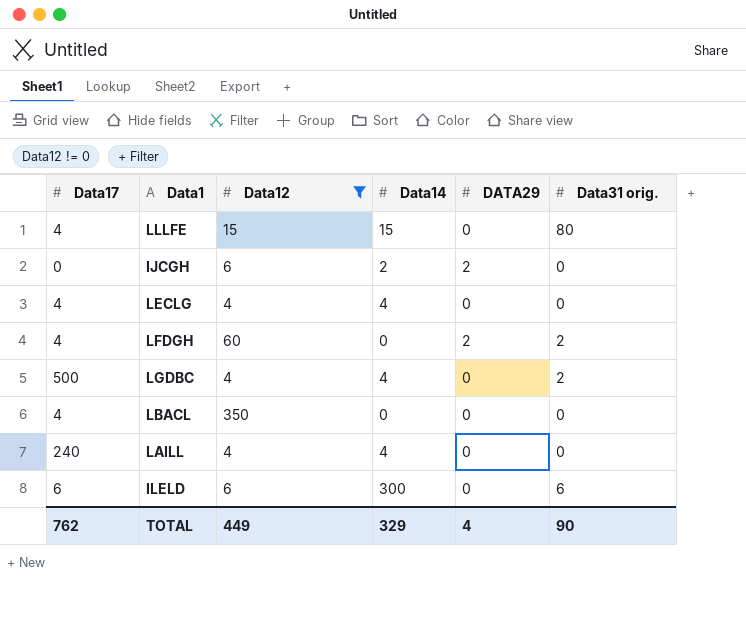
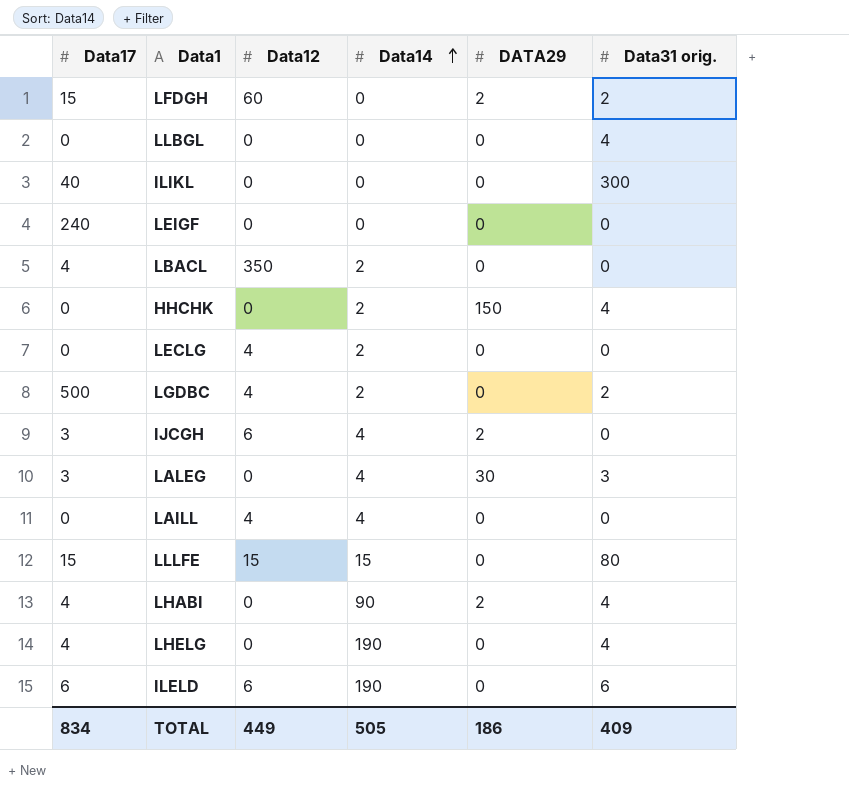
filter: Data12 != 0 -> none
row order: none -> Data14 ascending
LFDGH | Data17: 4 -> 15
LBACL | Data14: 0 -> 2
LECLG | Data17: 4 -> 0
LECLG | Data14: 4 -> 2
LGDBC | Data14: 4 -> 2
IJCGH | Data17: 0 -> 3
IJCGH | Data14: 2 -> 4
LAILL | Data17: 240 -> 0
LLLFE | Data17: 4 -> 15
ILELD | Data14: 300 -> 190
TOTAL | Data17: 762 -> 834
TOTAL | Data14: 329 -> 505
TOTAL | DATA29: 4 -> 186
TOTAL | Data31 orig.: 90 -> 409

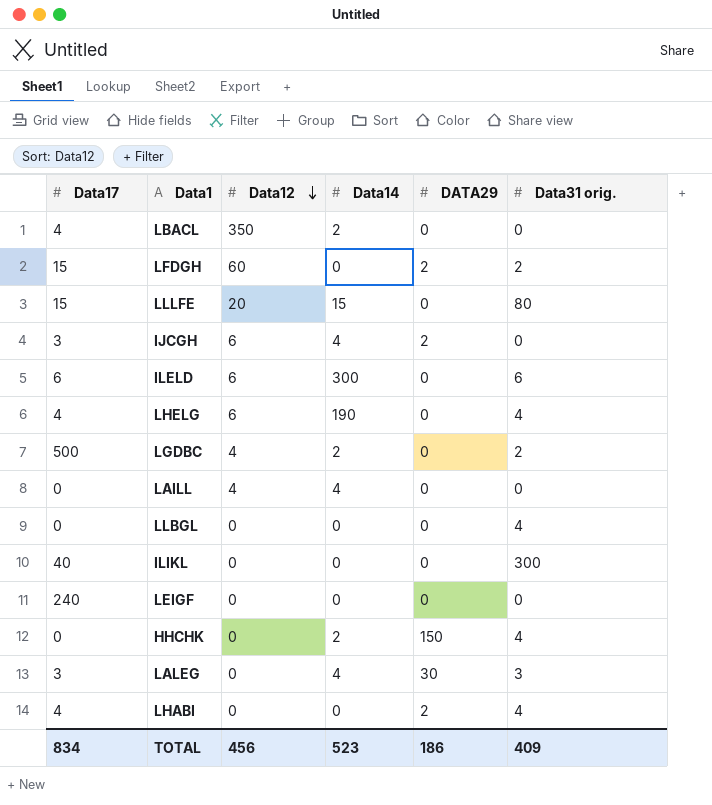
row order: Data14 ascending -> Data12 descending
row LECLG: 0 | 4 | 2 | 0 | 0 -> none
LLLFE | Data12: 15 -> 20
ILELD | Data14: 190 -> 300
LHELG | Data12: 0 -> 6
LHABI | Data14: 90 -> 0
TOTAL | Data12: 449 -> 456
TOTAL | Data14: 505 -> 523

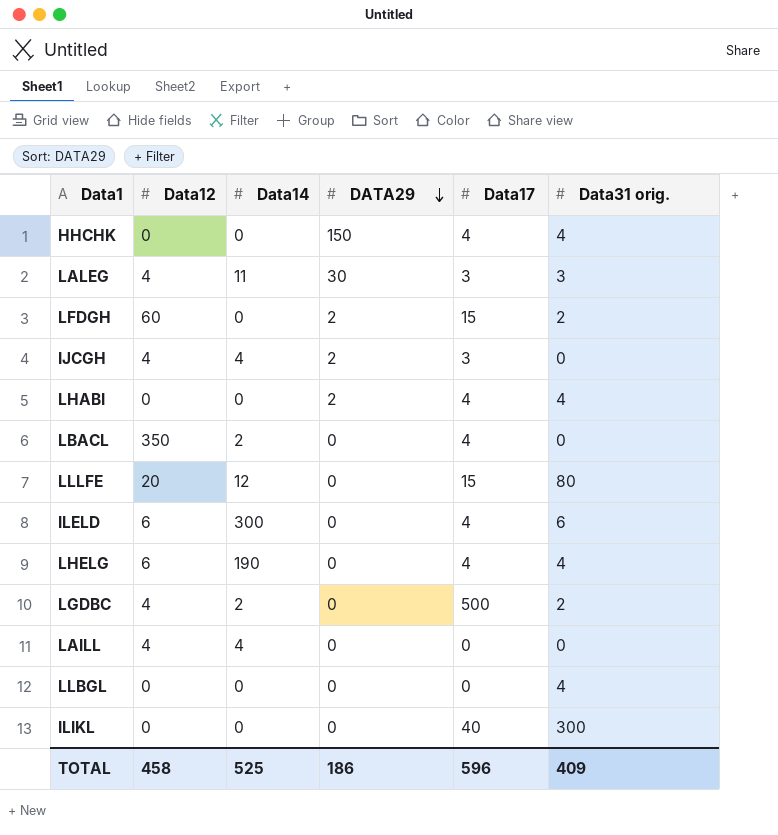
row order: Data12 descending -> DATA29 descending
column Data17 | position: 1 -> 5
row LEIGF: 240 | 0 | 0 | 0 | 0 -> none
HHCHK | Data14: 2 -> 0
HHCHK | Data17: 0 -> 4
LALEG | Data12: 0 -> 4
LALEG | Data14: 4 -> 11
IJCGH | Data12: 6 -> 4
LLLFE | Data14: 15 -> 12
ILELD | Data17: 6 -> 4
TOTAL | Data12: 456 -> 458
TOTAL | Data14: 523 -> 525
TOTAL | Data17: 834 -> 596

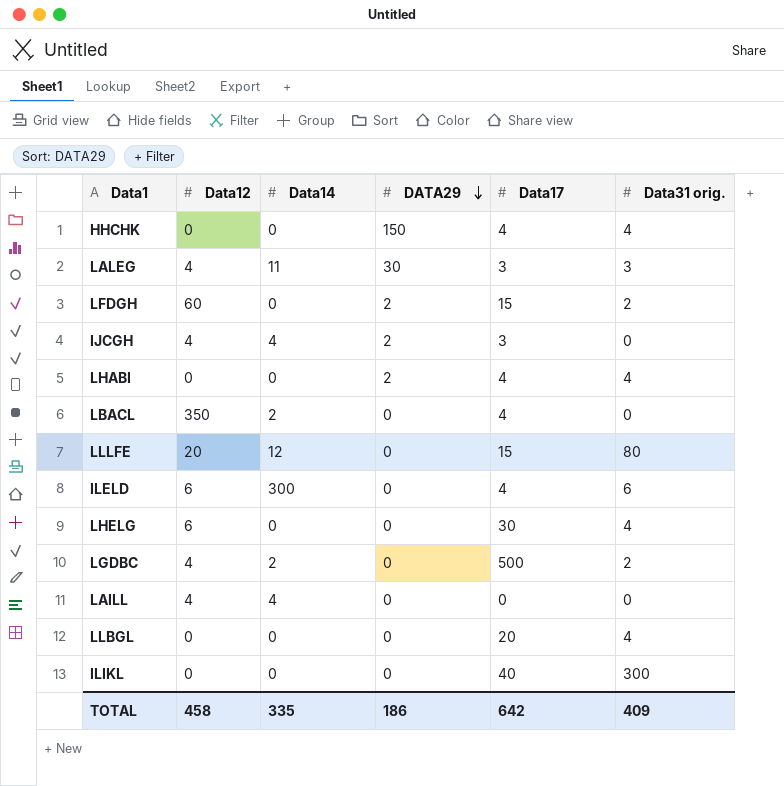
LHELG | Data14: 190 -> 0
LHELG | Data17: 4 -> 30
LLBGL | Data17: 0 -> 20
TOTAL | Data14: 525 -> 335
TOTAL | Data17: 596 -> 642

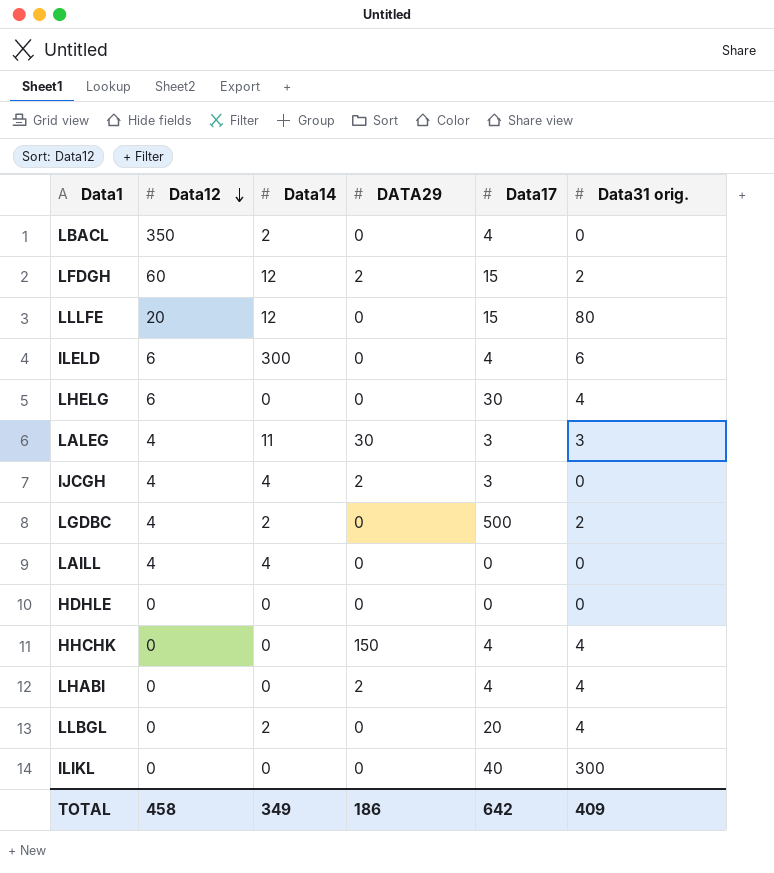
row order: DATA29 descending -> Data12 descending
LFDGH | Data14: 0 -> 12
row HDHLE: none -> 0 | 0 | 0 | 0 | 0
LLBGL | Data14: 0 -> 2
TOTAL | Data14: 335 -> 349

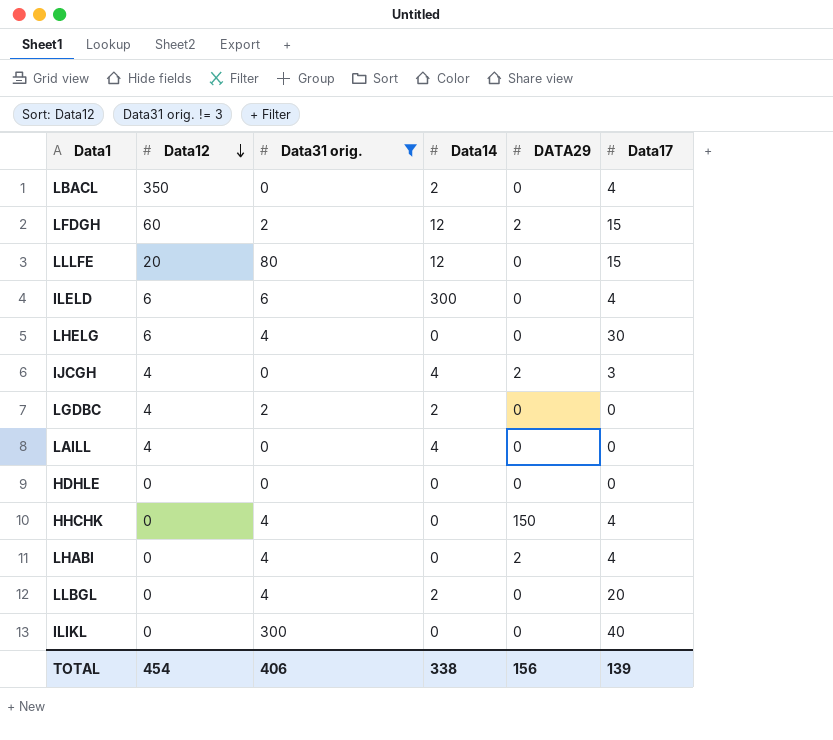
filter: none -> Data31 orig. != 3
column Data31 orig. | position: 6 -> 3
LGDBC | Data17: 500 -> 0
TOTAL | Data12: 458 -> 454
TOTAL | Data31 orig.: 409 -> 406
TOTAL | Data14: 349 -> 338
TOTAL | DATA29: 186 -> 156
TOTAL | Data17: 642 -> 139

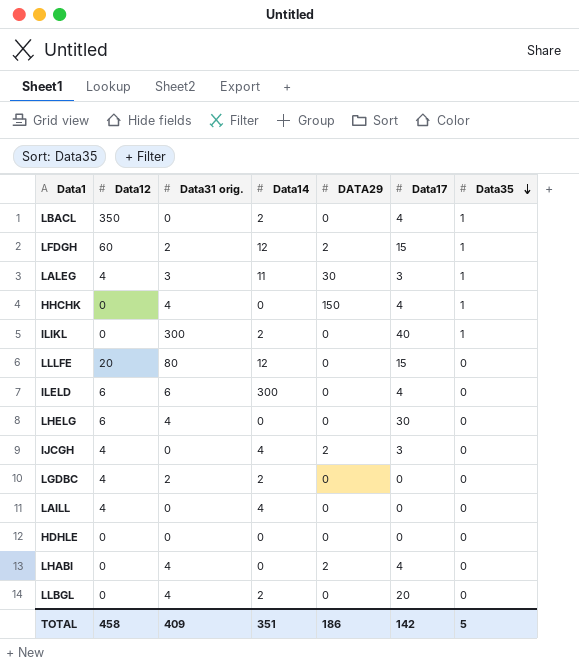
filter: Data31 orig. != 3 -> none
row order: Data12 descending -> Data35 descending
column Data35 | position: none -> 7
ILIKL | Data14: 0 -> 2
TOTAL | Data12: 454 -> 458
TOTAL | Data31 orig.: 406 -> 409
TOTAL | Data14: 338 -> 351
TOTAL | DATA29: 156 -> 186
TOTAL | Data17: 139 -> 142

